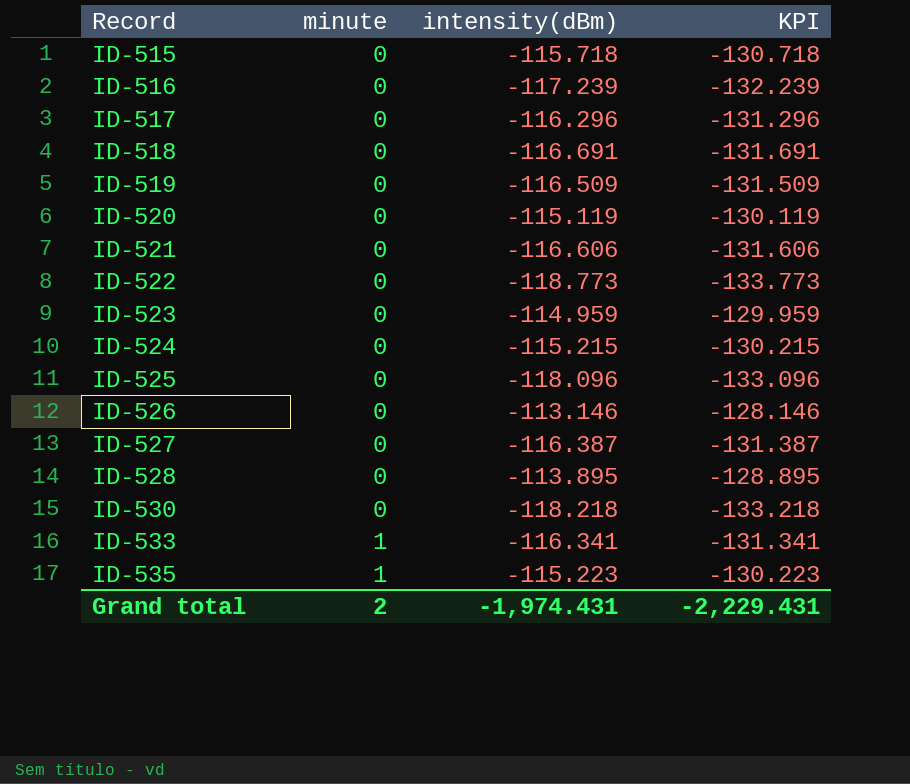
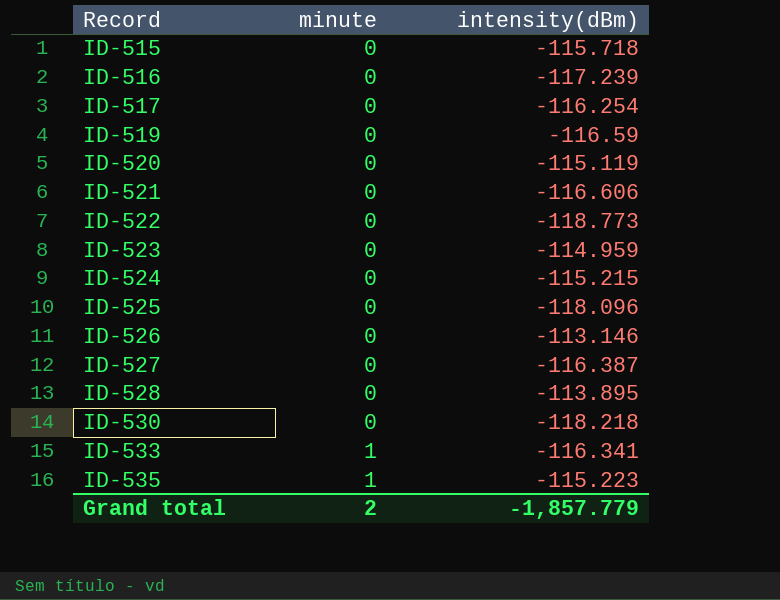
column KPI | formula: [intensity(dBm)] - 15 -> none
row ID-518: 0 | -116.691 | -131.691 -> none
ID-517 | intensity(dBm): -116.296 -> -116.254
ID-519 | intensity(dBm): -116.509 -> -116.59
Grand total | intensity(dBm): -1,974.431 -> -1,857.779

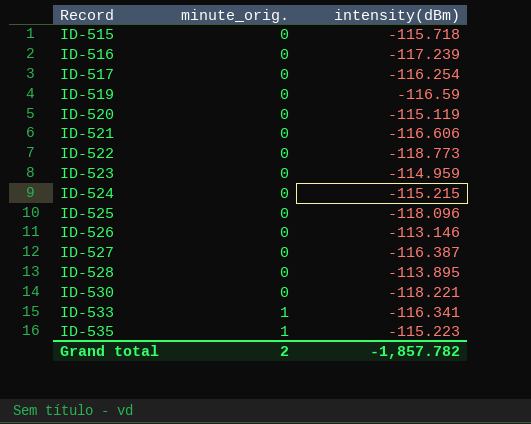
column name: minute -> minute_orig.
ID-530 | intensity(dBm): -118.218 -> -118.221
Grand total | intensity(dBm): -1,857.779 -> -1,857.782

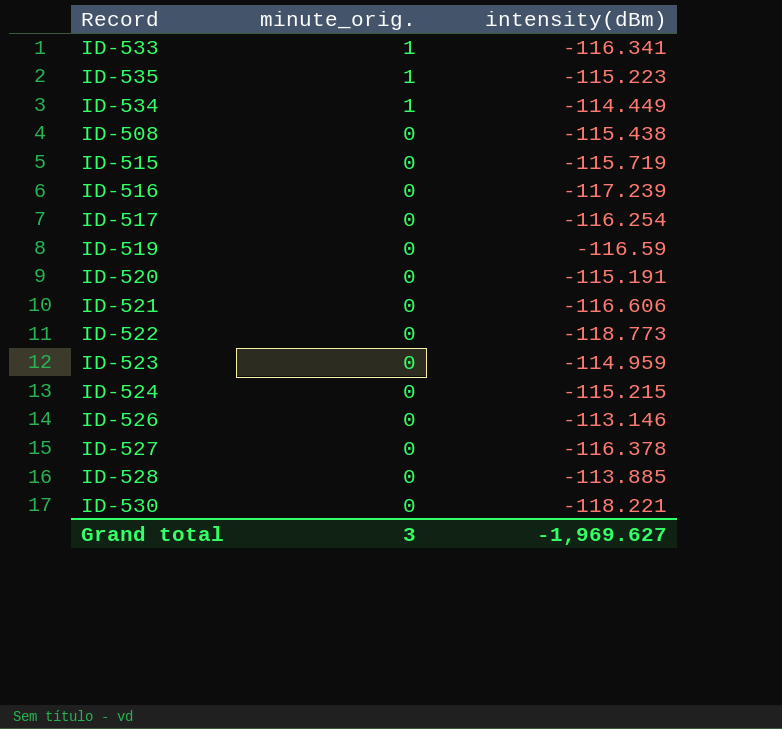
row order: Record ascending -> minute_orig. descending
row ID-525: 0 | -118.096 -> none
row ID-534: none -> 1 | -114.449
row ID-508: none -> 0 | -115.438
ID-515 | intensity(dBm): -115.718 -> -115.719
ID-520 | intensity(dBm): -115.119 -> -115.191
ID-527 | intensity(dBm): -116.387 -> -116.378
ID-528 | intensity(dBm): -113.895 -> -113.885
Grand total | minute_orig.: 2 -> 3
Grand total | intensity(dBm): -1,857.782 -> -1,969.627

